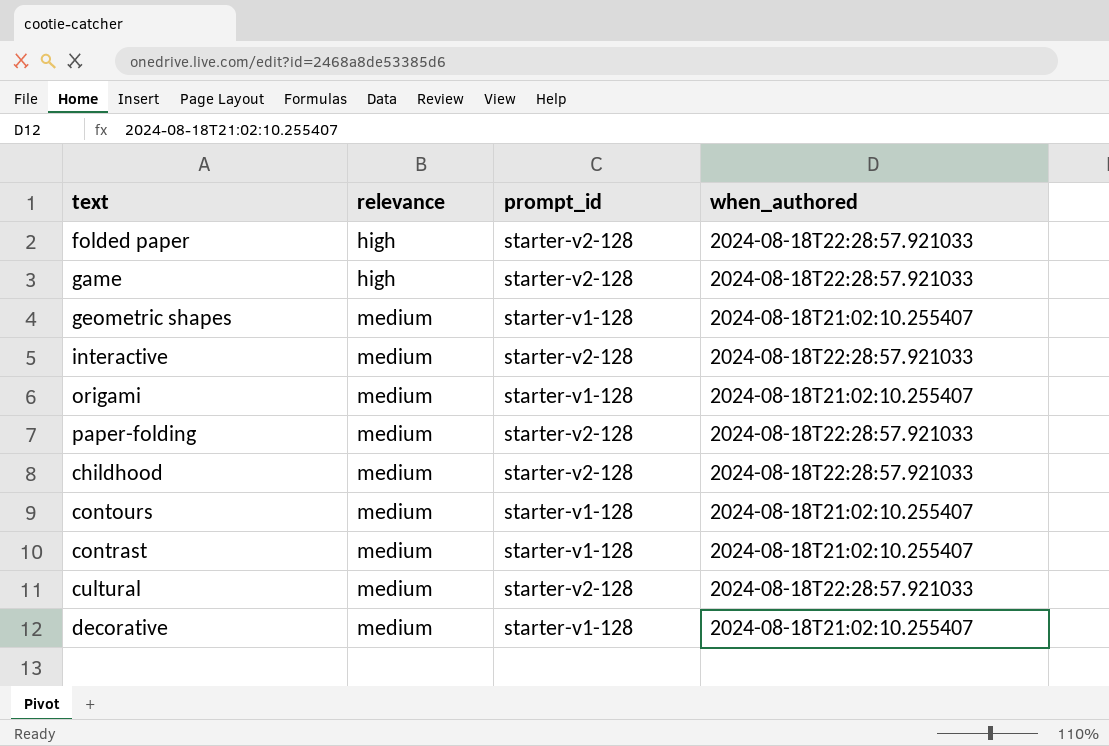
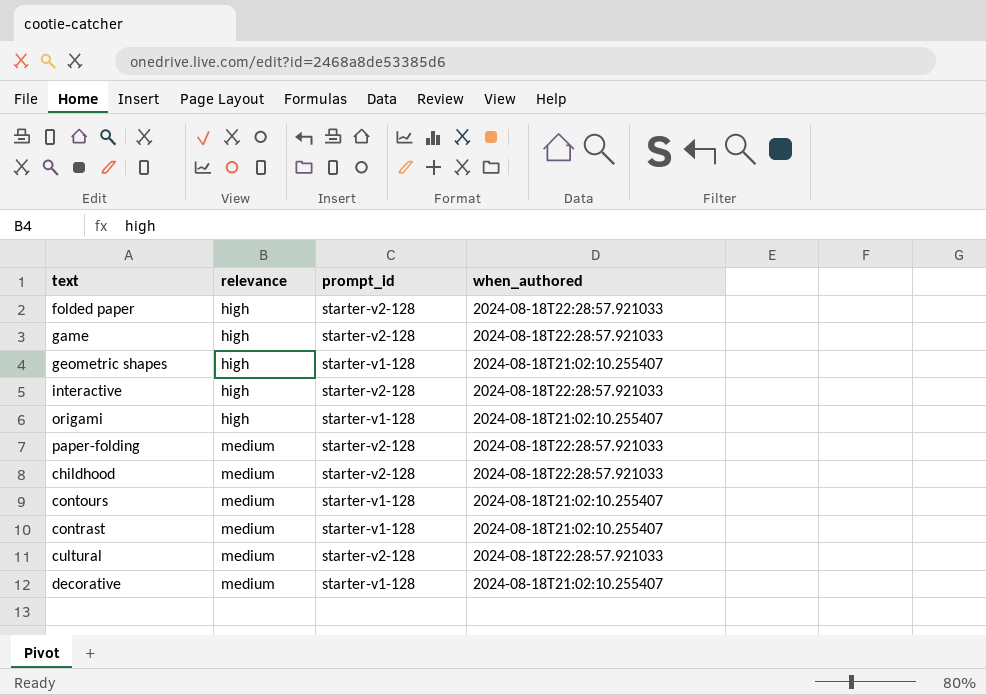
geometric shapes | relevance: medium -> high
interactive | relevance: medium -> high
origami | relevance: medium -> high

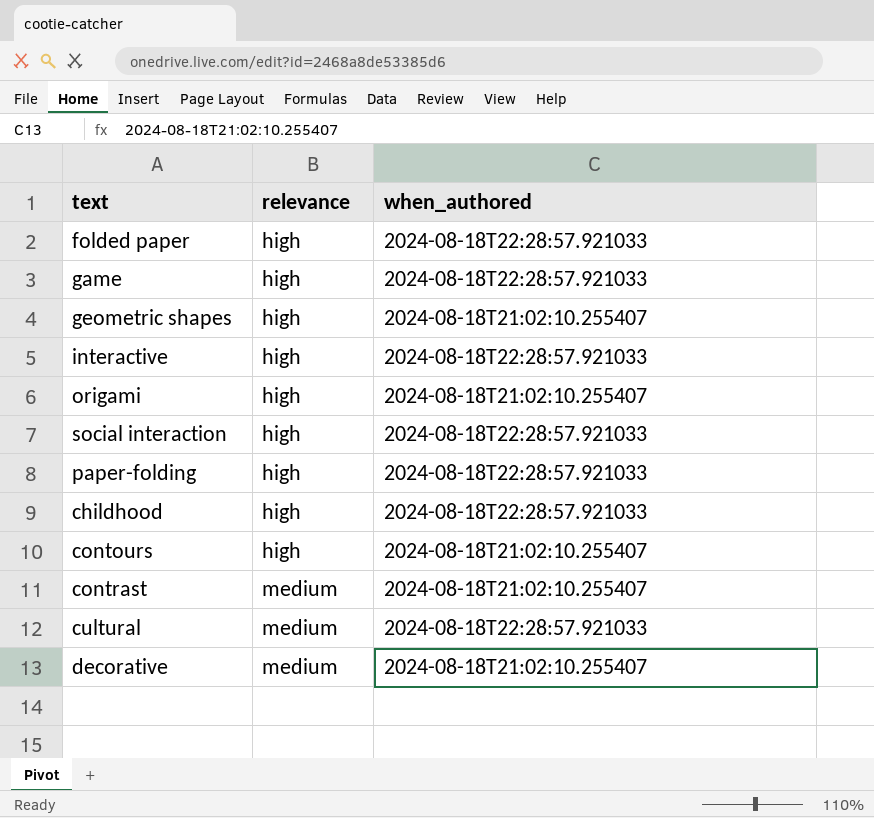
column prompt_id | position: 3 -> none
row social interaction: none -> high | 2024-08-18T22:28:57.921033
paper-folding | relevance: medium -> high
childhood | relevance: medium -> high
contours | relevance: medium -> high

